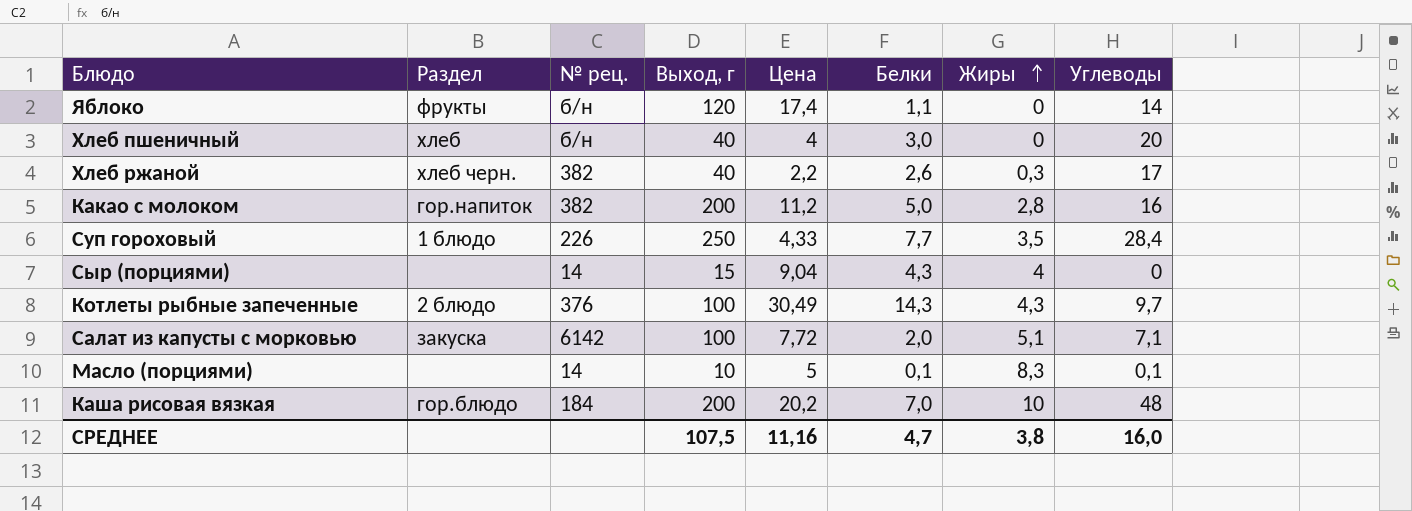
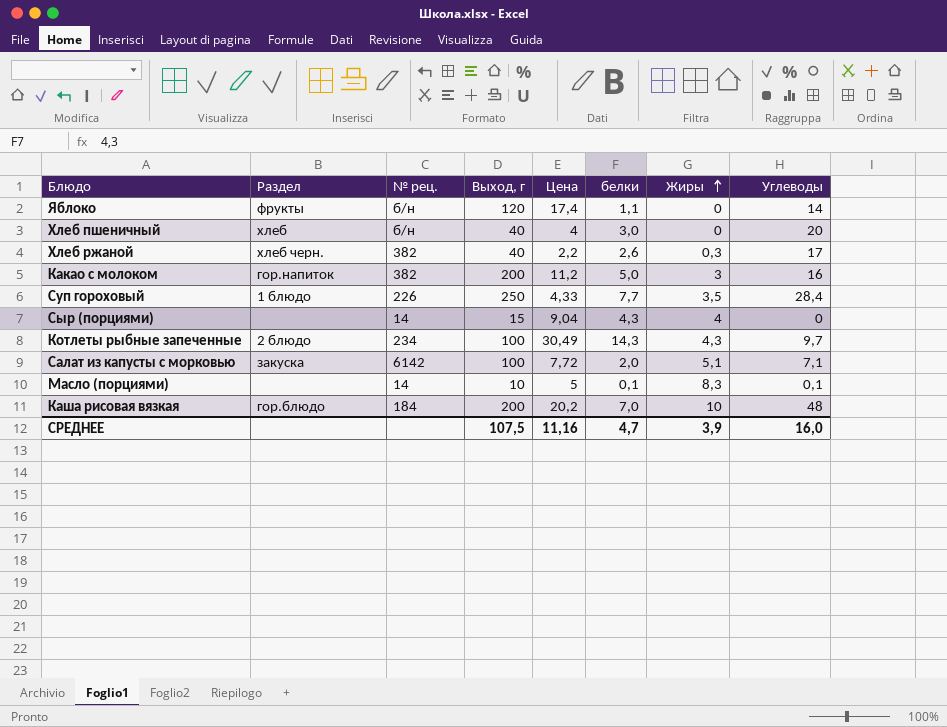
column name: Белки -> белки
Какао с молоком | Жиры: 2,8 -> 3
Котлеты рыбные запеченные | № рец.: 376 -> 234
СРЕДНЕЕ | Жиры: 3,8 -> 3,9

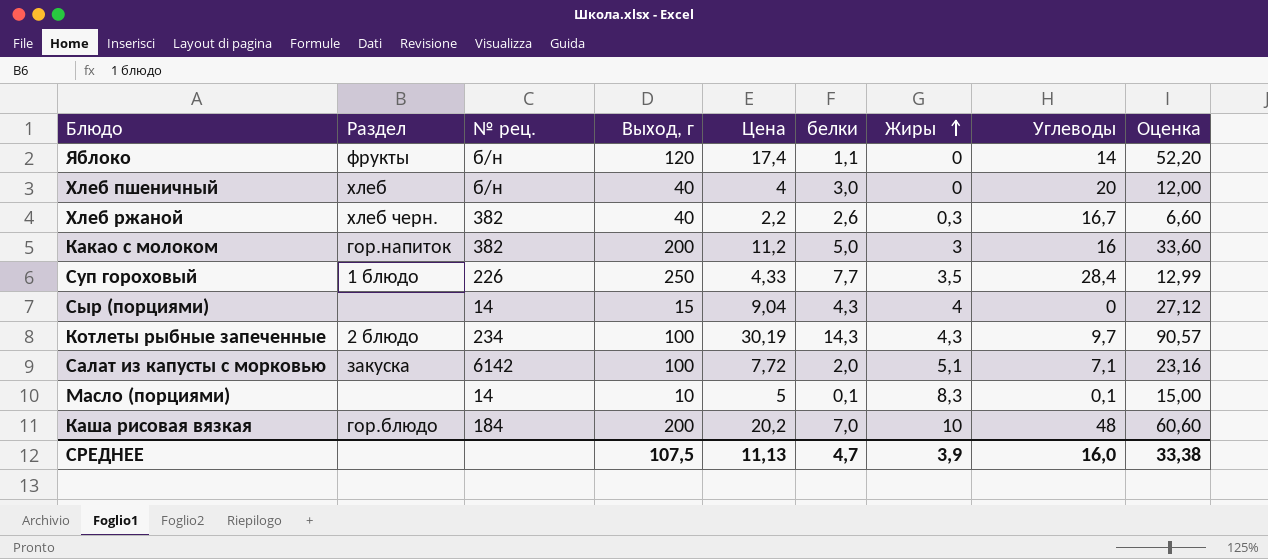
column Оценка | formula: none -> [Цена] * 3
Хлеб ржаной | Углеводы: 17 -> 16,7
Котлеты рыбные запеченные | Цена: 30,49 -> 30,19
СРЕДНЕЕ | Цена: 11,16 -> 11,13

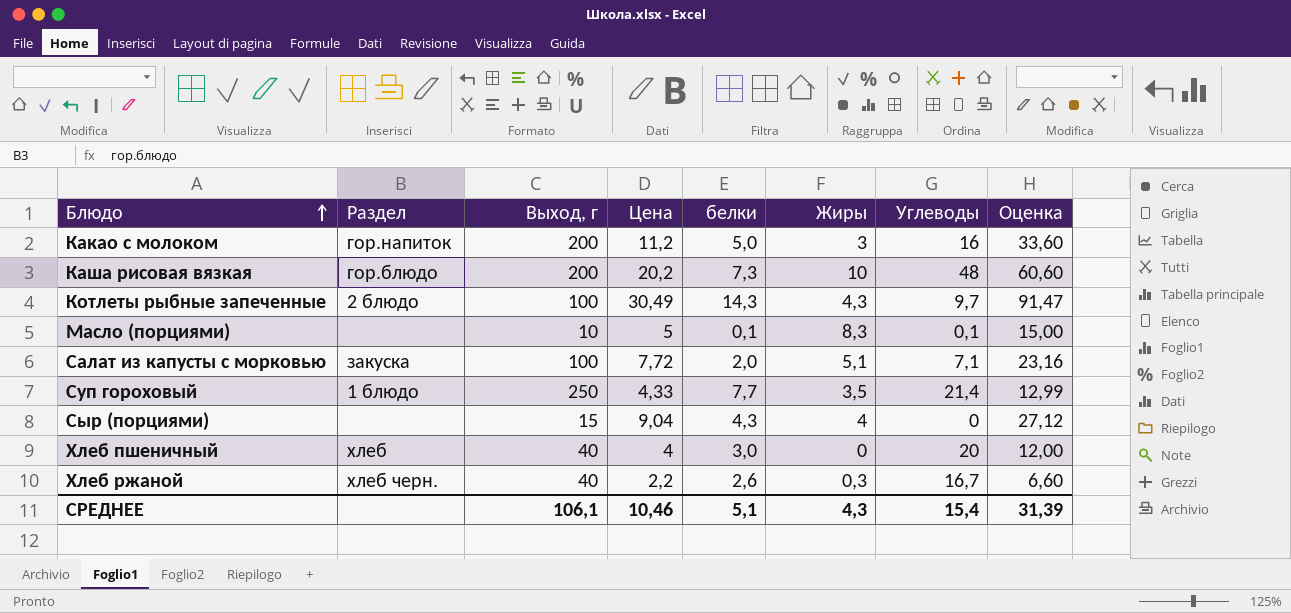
row order: Жиры ascending -> Блюдо ascending
column № рец. | position: 3 -> none
row Яблоко: фрукты | б/н | 120 | 17,4 | 1,1 | 0 | 14 | 52,20 -> none
Каша рисовая вязкая | белки: 7,0 -> 7,3
Котлеты рыбные запеченные | Цена: 30,19 -> 30,49
Котлеты рыбные запеченные | Оценка: 90,57 -> 91,47
Суп гороховый | Углеводы: 28,4 -> 21,4
СРЕДНЕЕ | Выход, г: 107,5 -> 106,1
СРЕДНЕЕ | Цена: 11,13 -> 10,46
СРЕДНЕЕ | белки: 4,7 -> 5,1
СРЕДНЕЕ | Жиры: 3,9 -> 4,3
СРЕДНЕЕ | Углеводы: 16,0 -> 15,4
СРЕДНЕЕ | Оценка: 33,38 -> 31,39

